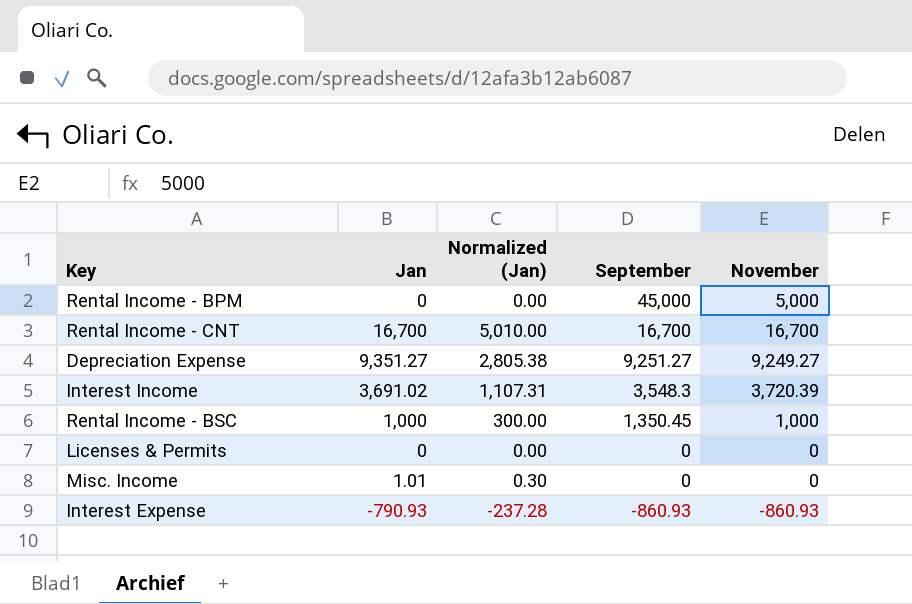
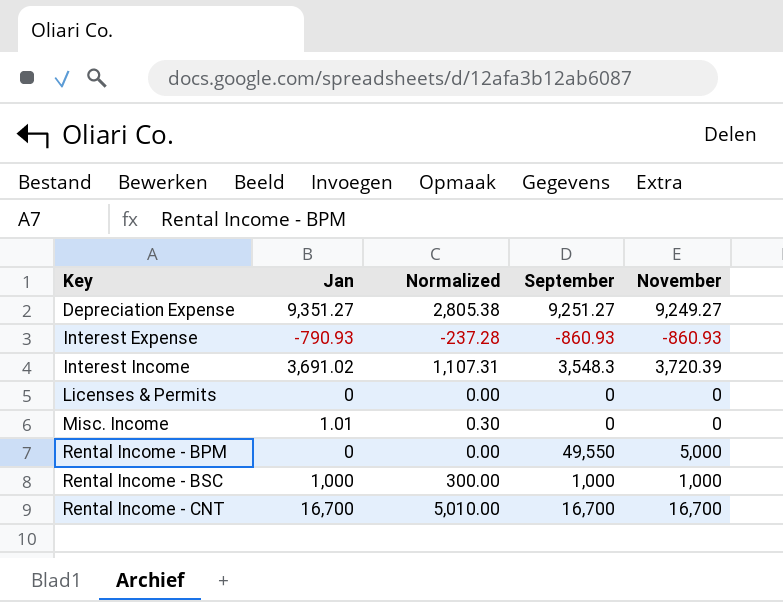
row order: September descending -> Key ascending
column name: Normalized (Jan) -> Normalized
Rental Income - BPM | September: 45,000 -> 49,550
Rental Income - BSC | September: 1,350.45 -> 1,000

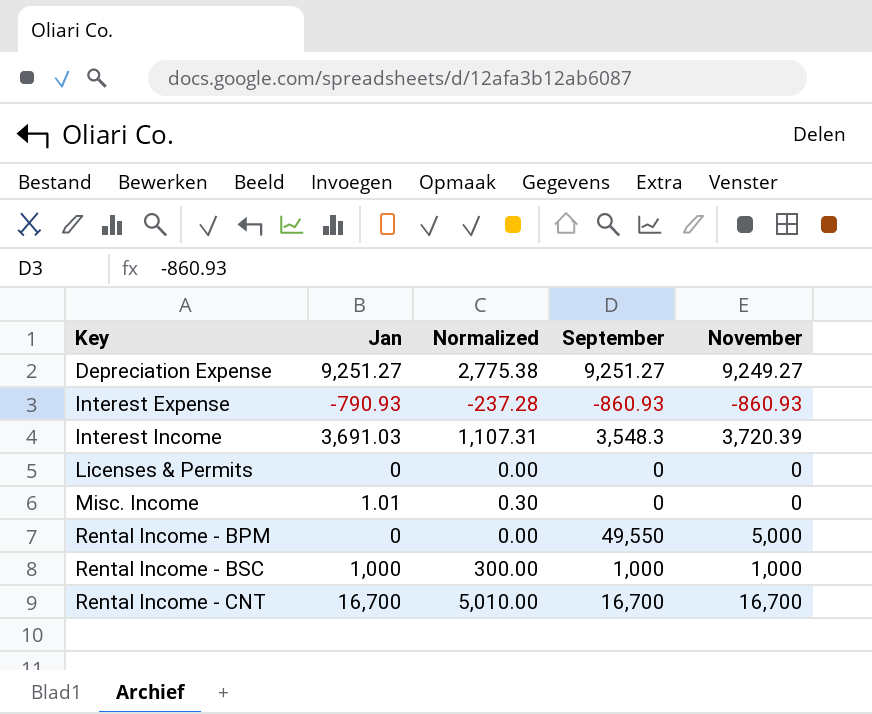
Depreciation Expense | Jan: 9,351.27 -> 9,251.27
Depreciation Expense | Normalized: 2,805.38 -> 2,775.38
Interest Income | Jan: 3,691.02 -> 3,691.03

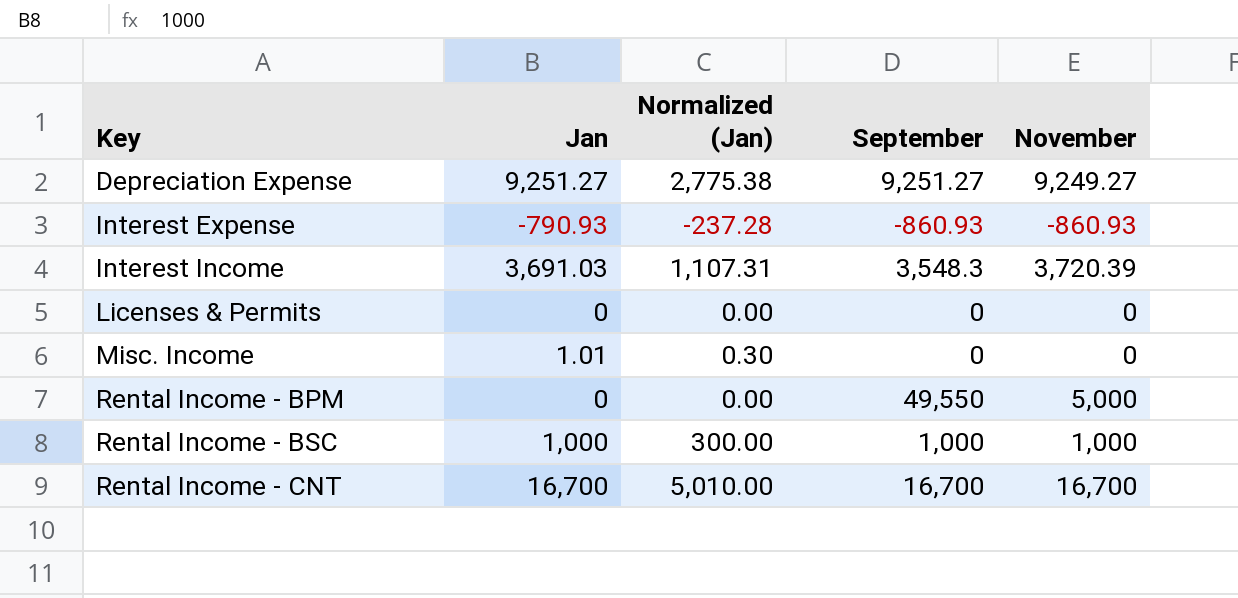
column name: Normalized -> Normalized (Jan)

